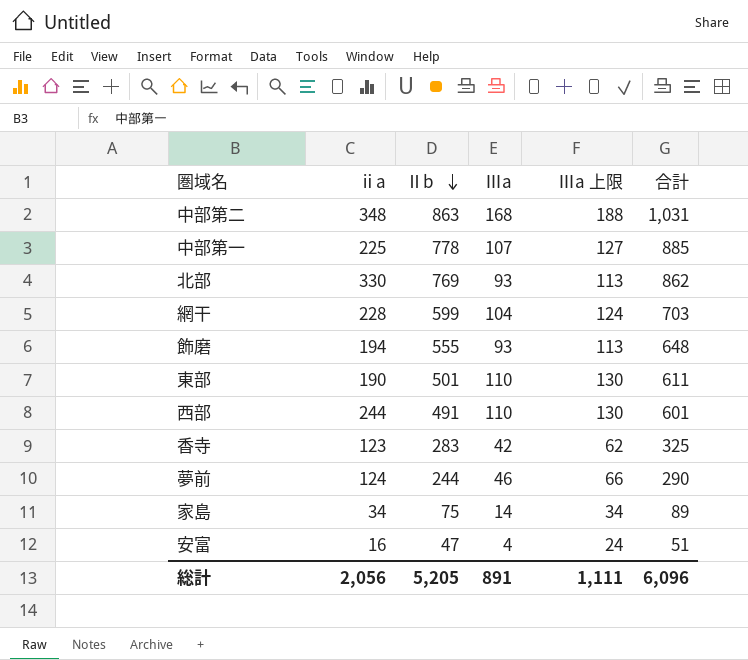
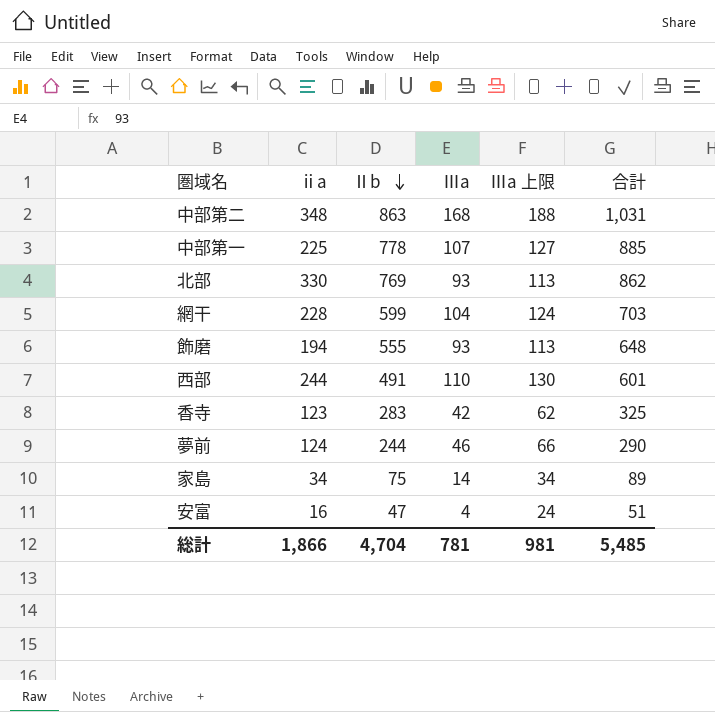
row 東部: 190 | 501 | 110 | 130 | 611 -> none
総計 | ⅱa: 2,056 -> 1,866
総計 | Ⅱb: 5,205 -> 4,704
総計 | Ⅲa: 891 -> 781
総計 | Ⅲa 上限: 1,111 -> 981
総計 | 合計: 6,096 -> 5,485

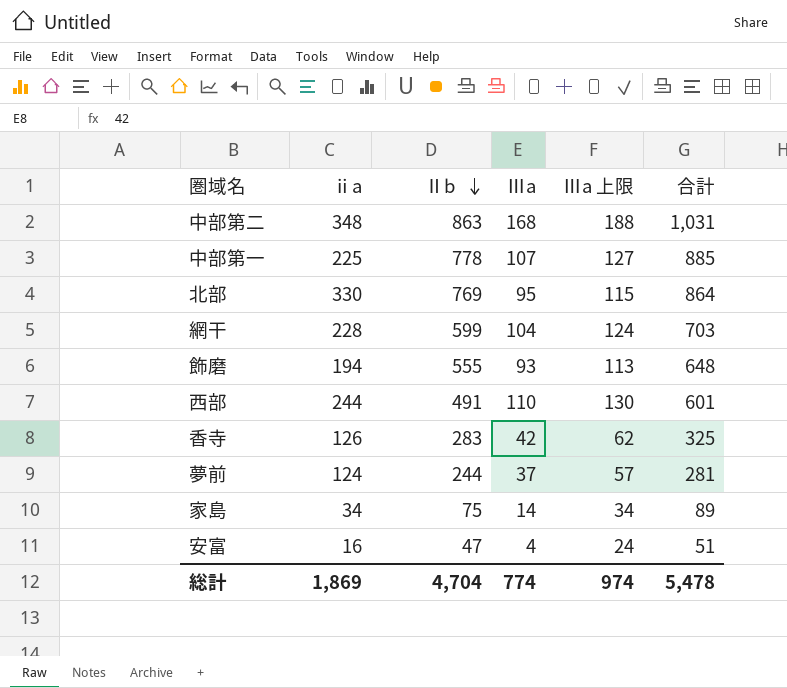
北部 | Ⅲa: 93 -> 95
北部 | Ⅲa 上限: 113 -> 115
北部 | 合計: 862 -> 864
香寺 | ⅱa: 123 -> 126
夢前 | Ⅲa: 46 -> 37
夢前 | Ⅲa 上限: 66 -> 57
夢前 | 合計: 290 -> 281
総計 | ⅱa: 1,866 -> 1,869
総計 | Ⅲa: 781 -> 774
総計 | Ⅲa 上限: 981 -> 974
総計 | 合計: 5,485 -> 5,478

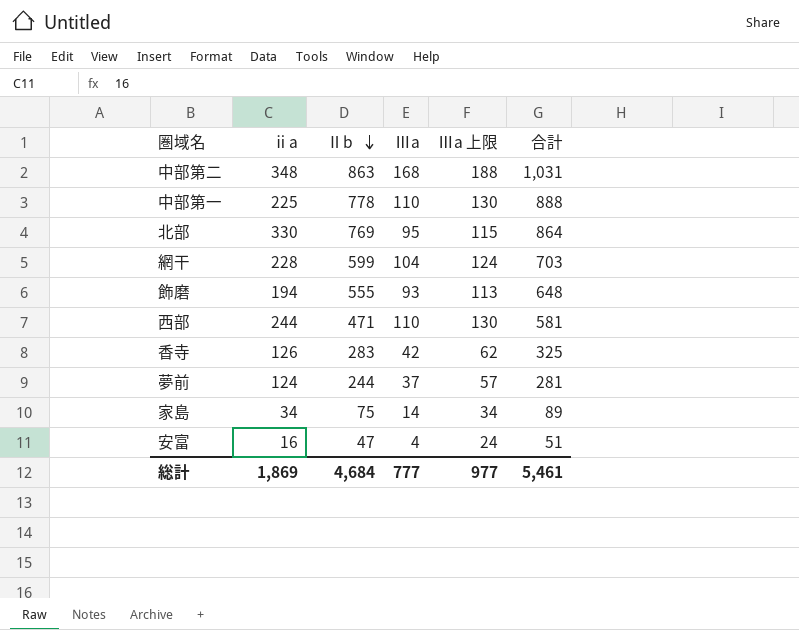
中部第一 | Ⅲa: 107 -> 110
中部第一 | Ⅲa 上限: 127 -> 130
中部第一 | 合計: 885 -> 888
西部 | Ⅱb: 491 -> 471
西部 | 合計: 601 -> 581
総計 | Ⅱb: 4,704 -> 4,684
総計 | Ⅲa: 774 -> 777
総計 | Ⅲa 上限: 974 -> 977
総計 | 合計: 5,478 -> 5,461

